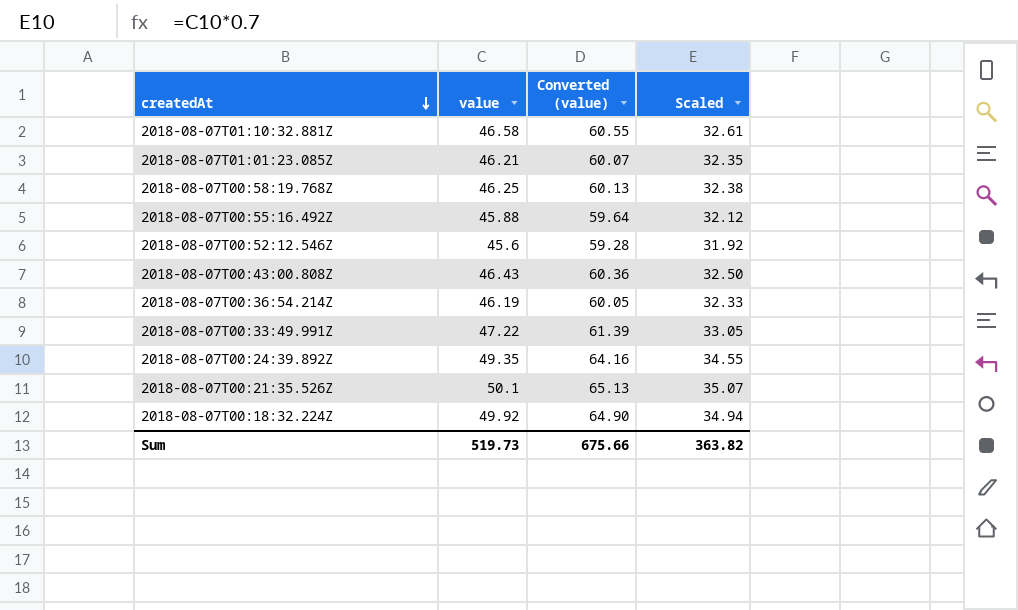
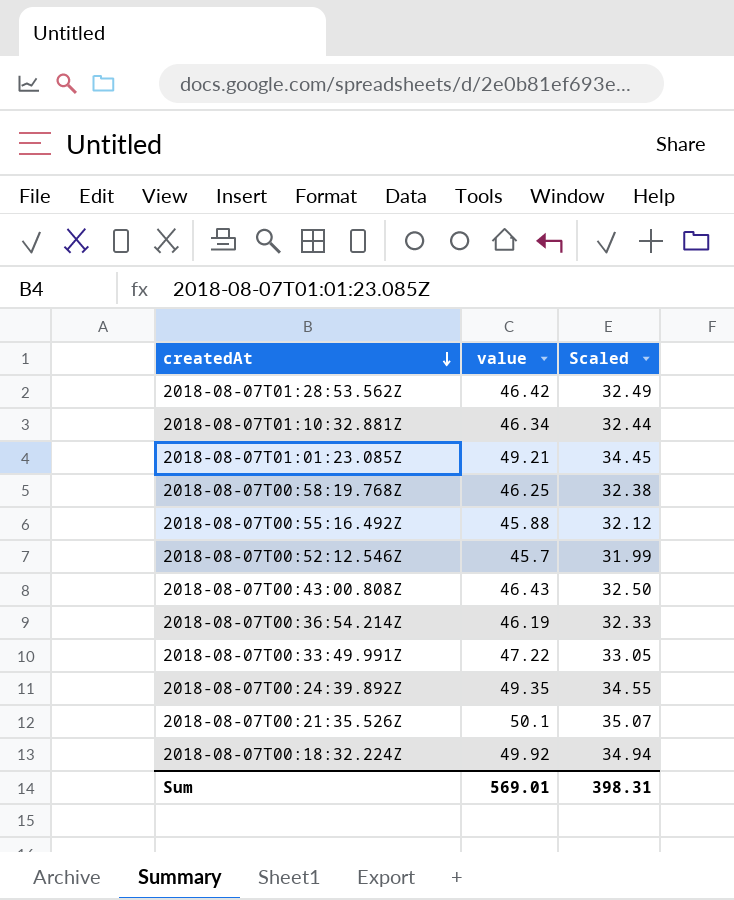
column Converted (value) | formula: [value] * 1.3 -> none
row 2018-08-07T01:28:53.562Z: none -> 46.42 | 32.49
2018-08-07T01:10:32.881Z | value: 46.58 -> 46.34
2018-08-07T01:10:32.881Z | Scaled: 32.61 -> 32.44
2018-08-07T01:01:23.085Z | value: 46.21 -> 49.21
2018-08-07T01:01:23.085Z | Scaled: 32.35 -> 34.45
2018-08-07T00:52:12.546Z | value: 45.6 -> 45.7
2018-08-07T00:52:12.546Z | Scaled: 31.92 -> 31.99
Sum | value: 519.73 -> 569.01
Sum | Scaled: 363.82 -> 398.31

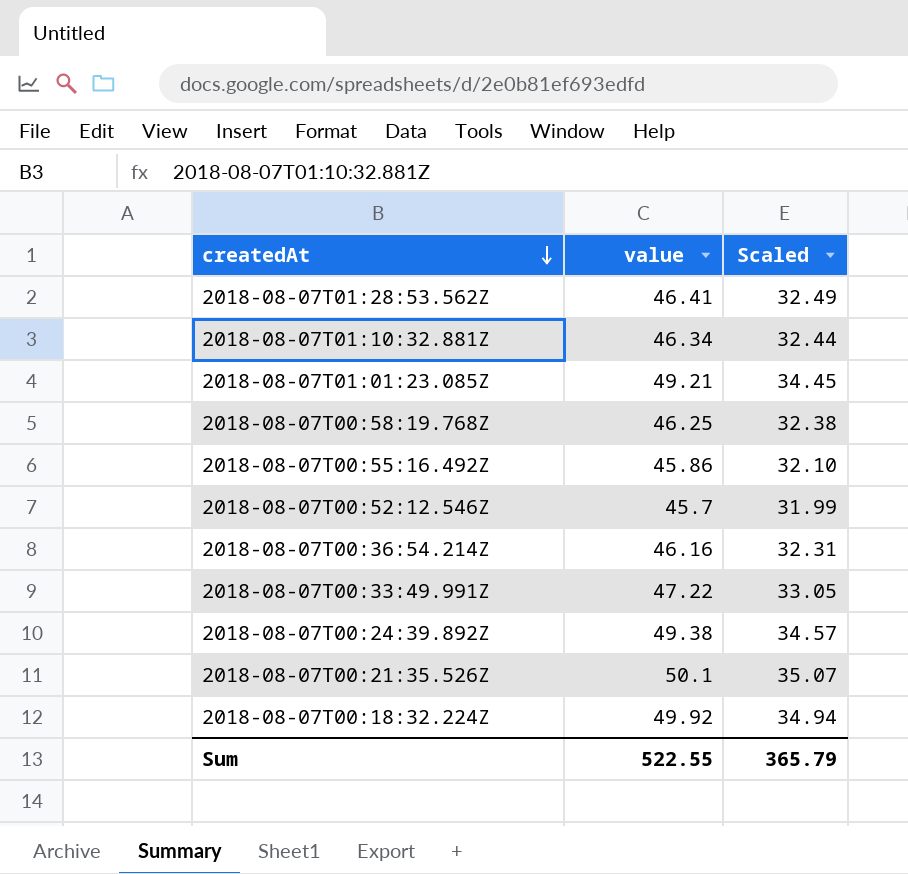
row 2018-08-07T00:43:00.808Z: 46.43 | 32.50 -> none
2018-08-07T01:28:53.562Z | value: 46.42 -> 46.41
2018-08-07T00:55:16.492Z | value: 45.88 -> 45.86
2018-08-07T00:55:16.492Z | Scaled: 32.12 -> 32.10
2018-08-07T00:36:54.214Z | value: 46.19 -> 46.16
2018-08-07T00:36:54.214Z | Scaled: 32.33 -> 32.31
2018-08-07T00:24:39.892Z | value: 49.35 -> 49.38
2018-08-07T00:24:39.892Z | Scaled: 34.55 -> 34.57
Sum | value: 569.01 -> 522.55
Sum | Scaled: 398.31 -> 365.79

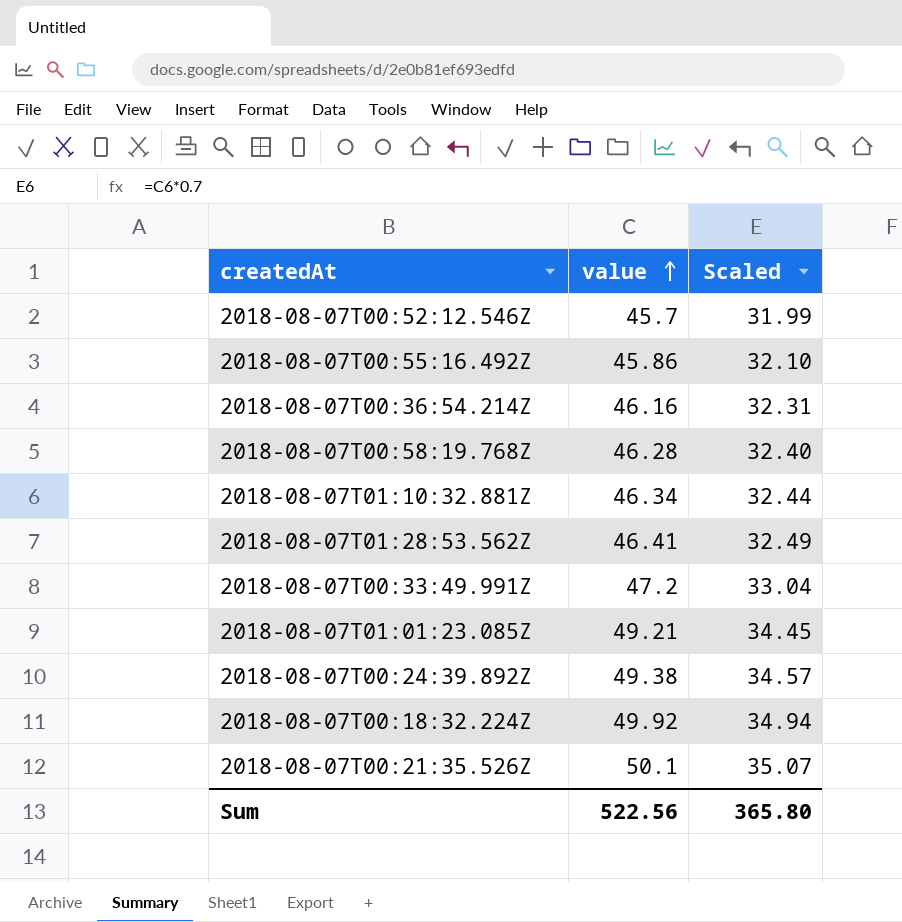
row order: createdAt descending -> value ascending
2018-08-07T00:58:19.768Z | value: 46.25 -> 46.28
2018-08-07T00:58:19.768Z | Scaled: 32.38 -> 32.40
2018-08-07T00:33:49.991Z | value: 47.22 -> 47.2
2018-08-07T00:33:49.991Z | Scaled: 33.05 -> 33.04
Sum | value: 522.55 -> 522.56
Sum | Scaled: 365.79 -> 365.80

